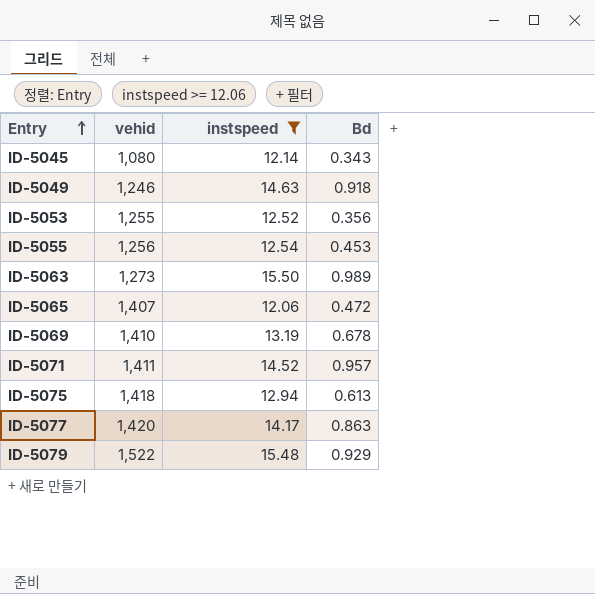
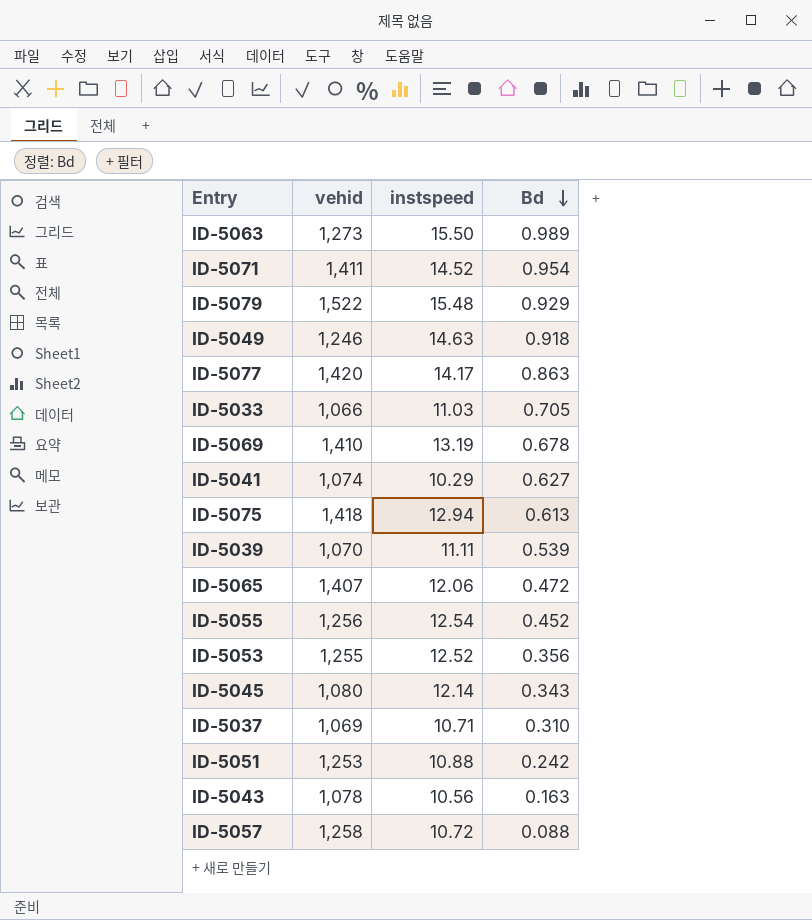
filter: instspeed >= 12.06 -> none
row order: Entry ascending -> Bd descending
ID-5071 | Bd: 0.957 -> 0.954
ID-5055 | Bd: 0.453 -> 0.452

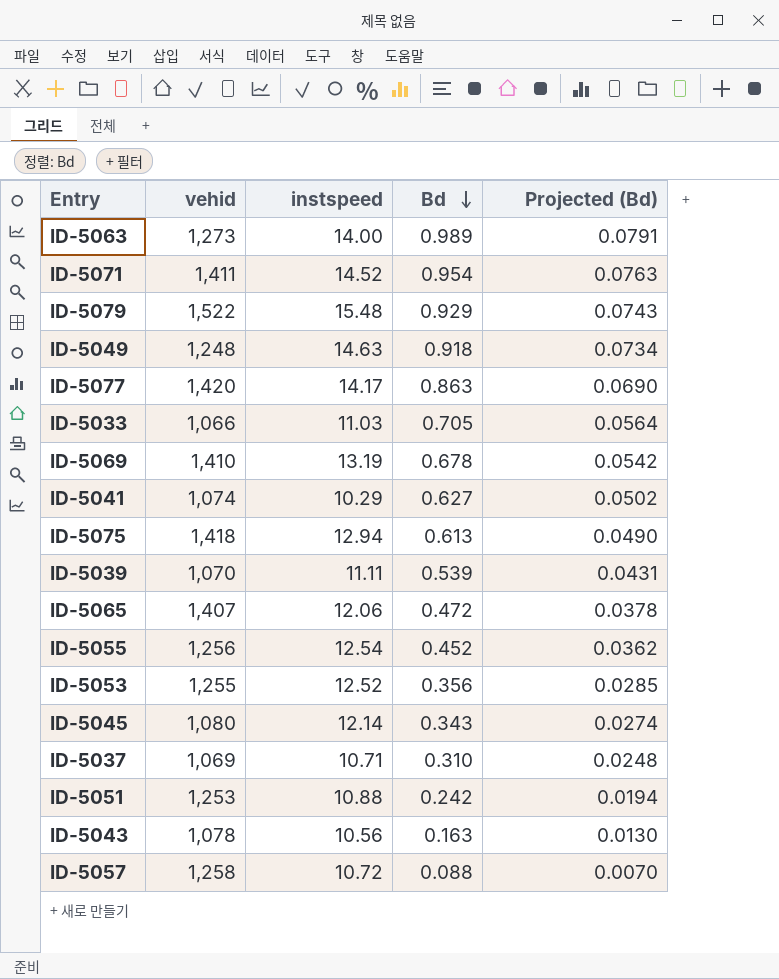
column Projected (Bd) | formula: none -> [Bd] * 0.08
ID-5063 | instspeed: 15.50 -> 14.00
ID-5049 | vehid: 1,246 -> 1,248

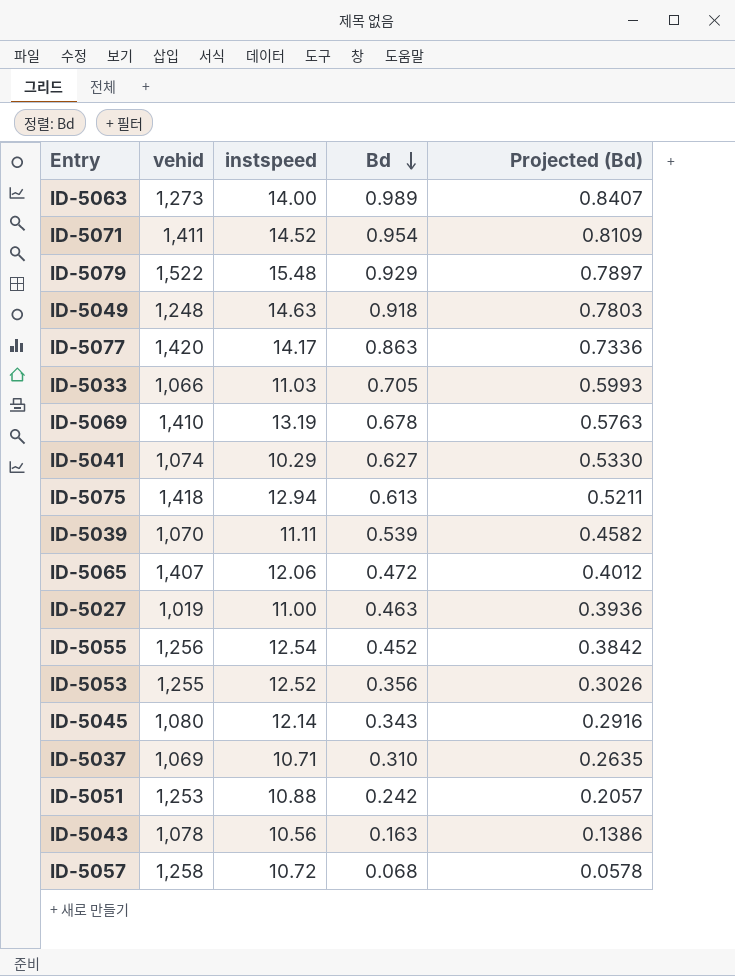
column Projected (Bd) | formula: [Bd] * 0.08 -> [Bd] * 0.85
row ID-5027: none -> 1,019 | 11.00 | 0.463 | 0.3936
ID-5057 | Bd: 0.088 -> 0.068

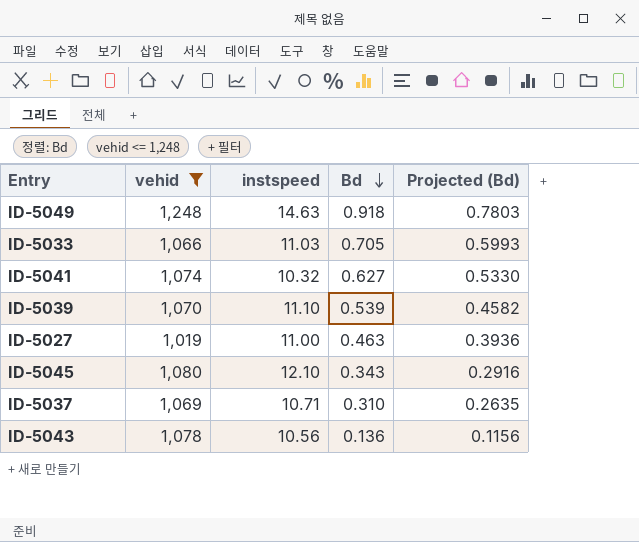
filter: none -> vehid <= 1,248
ID-5041 | instspeed: 10.29 -> 10.32
ID-5039 | instspeed: 11.11 -> 11.10
ID-5045 | instspeed: 12.14 -> 12.10
ID-5043 | Bd: 0.163 -> 0.136
ID-5043 | Projected (Bd): 0.1386 -> 0.1156

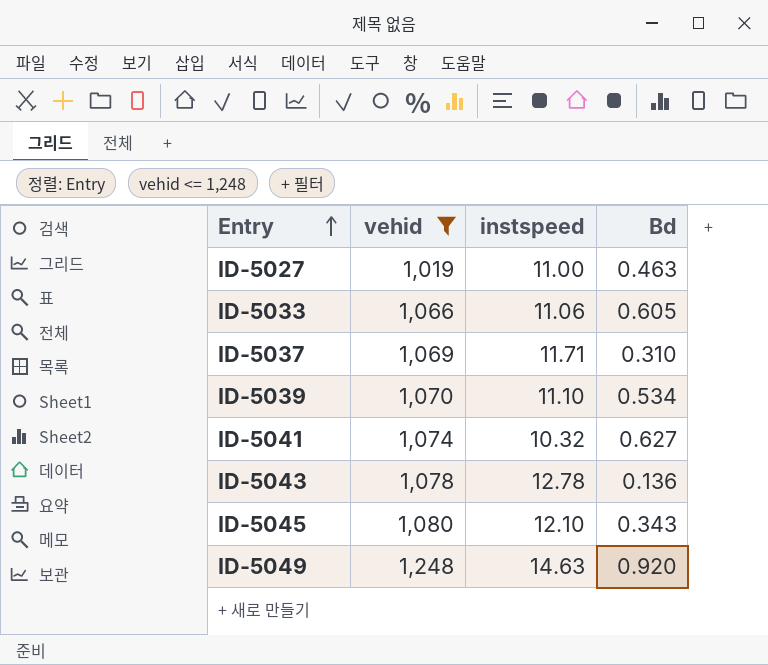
row order: Bd descending -> Entry ascending
column Projected (Bd) | formula: [Bd] * 0.85 -> none
ID-5033 | instspeed: 11.03 -> 11.06
ID-5033 | Bd: 0.705 -> 0.605
ID-5037 | instspeed: 10.71 -> 11.71
ID-5039 | Bd: 0.539 -> 0.534
ID-5043 | instspeed: 10.56 -> 12.78
ID-5049 | Bd: 0.918 -> 0.920

